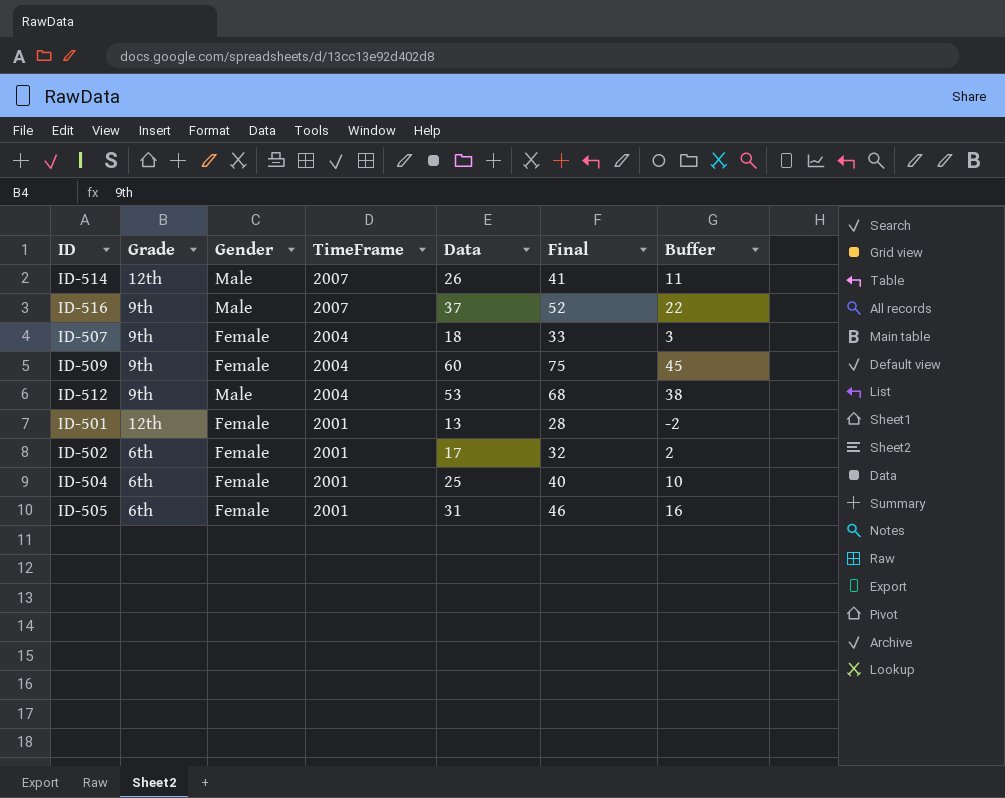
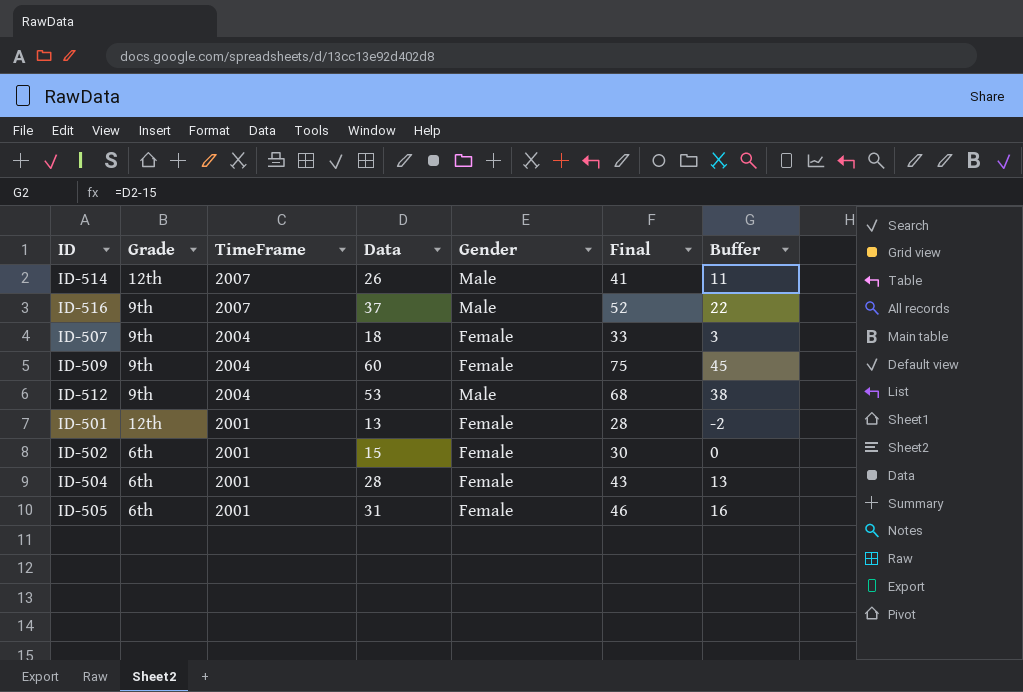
column Gender | position: 3 -> 5
ID-502 | Data: 17 -> 15
ID-502 | Final: 32 -> 30
ID-502 | Buffer: 2 -> 0
ID-504 | Data: 25 -> 28
ID-504 | Final: 40 -> 43
ID-504 | Buffer: 10 -> 13

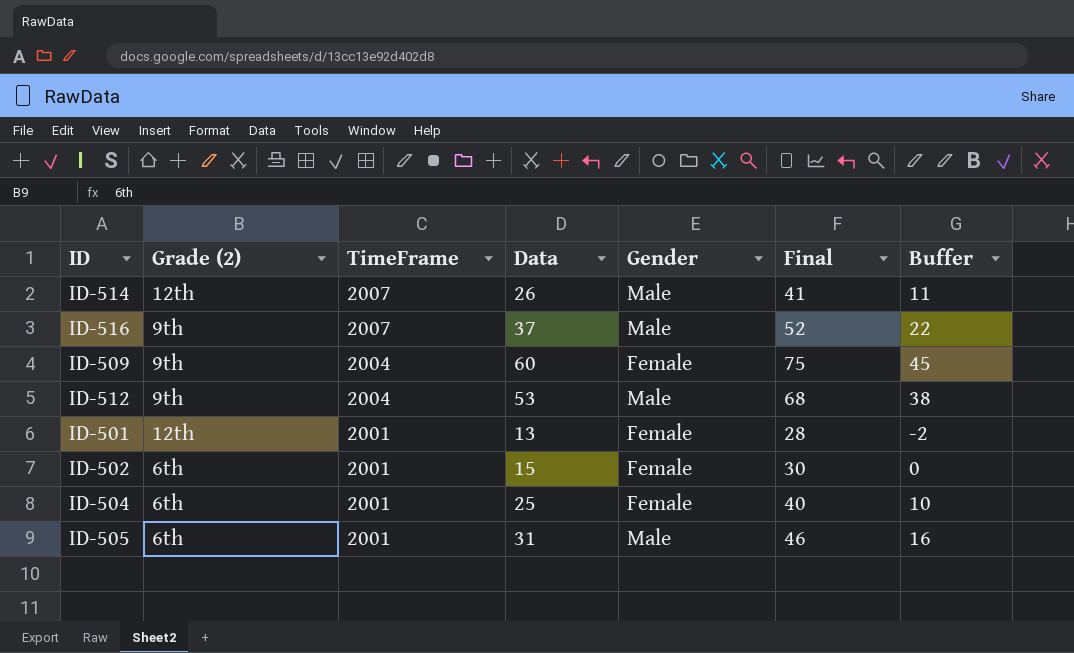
column name: Grade -> Grade (2)
row ID-507: 9th | 2004 | 18 | Female | 33 | 3 -> none
ID-504 | Data: 28 -> 25
ID-504 | Final: 43 -> 40
ID-504 | Buffer: 13 -> 10
ID-505 | Gender: Female -> Male

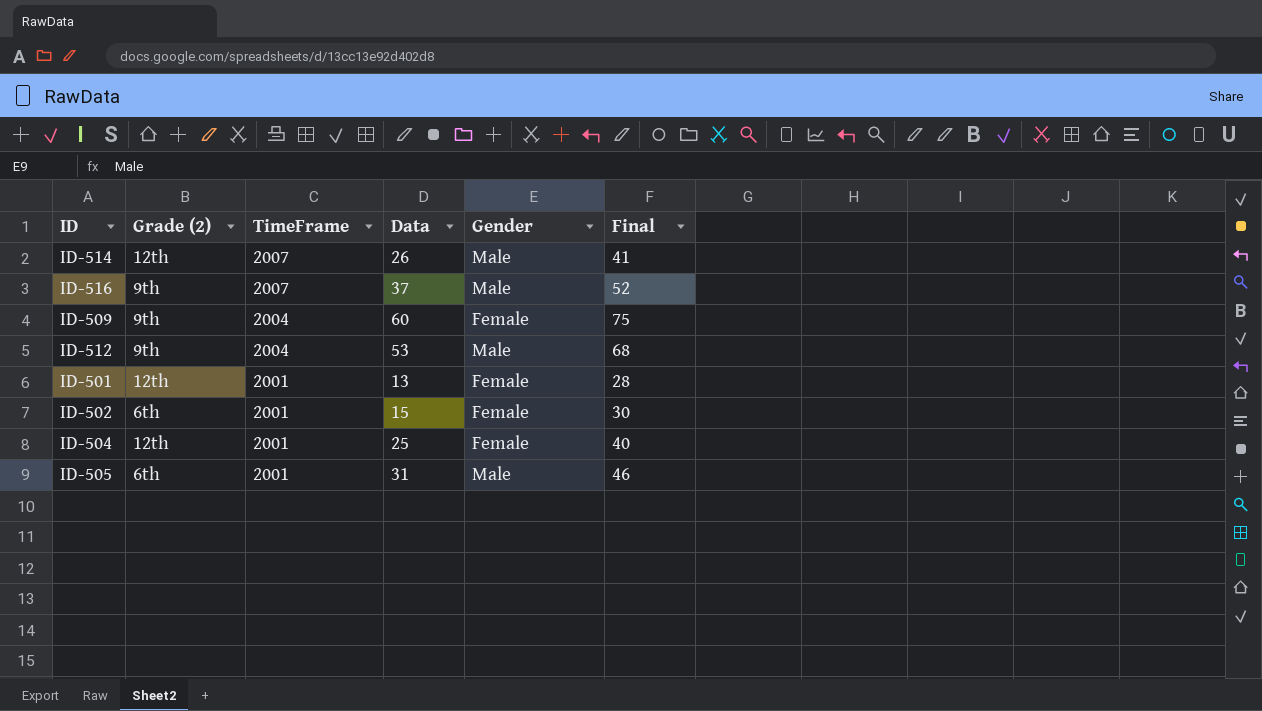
column Buffer | formula: [Data] - 15 -> none
ID-504 | Grade (2): 6th -> 12th

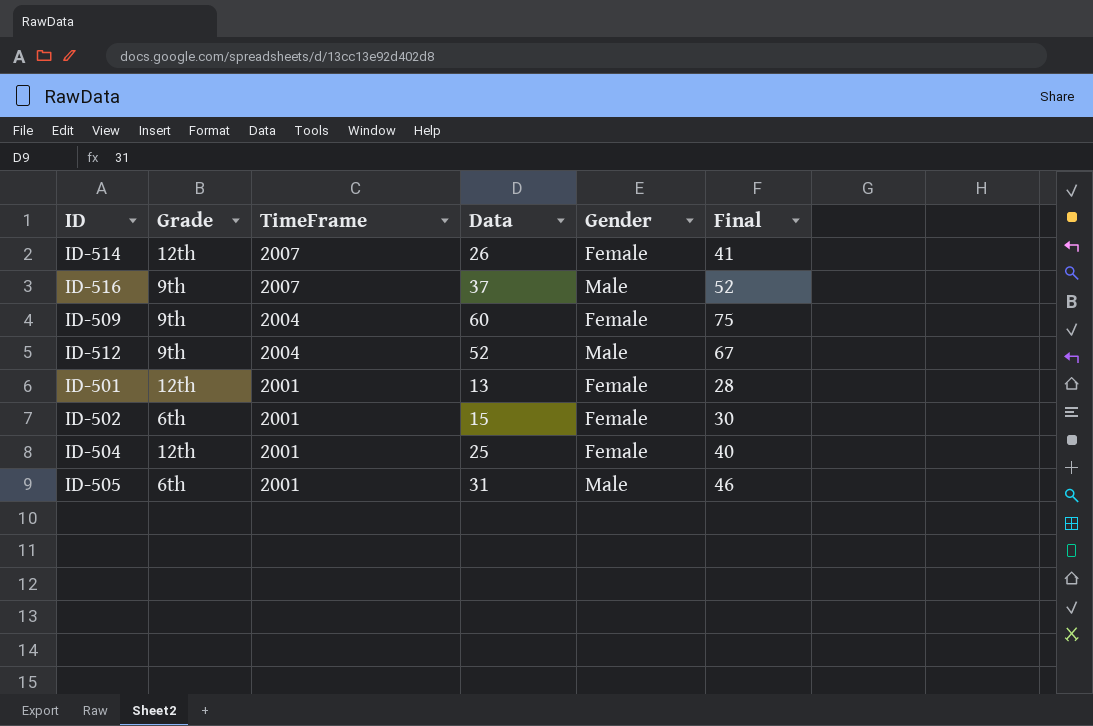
column name: Grade (2) -> Grade
ID-514 | Gender: Male -> Female
ID-512 | Data: 53 -> 52
ID-512 | Final: 68 -> 67

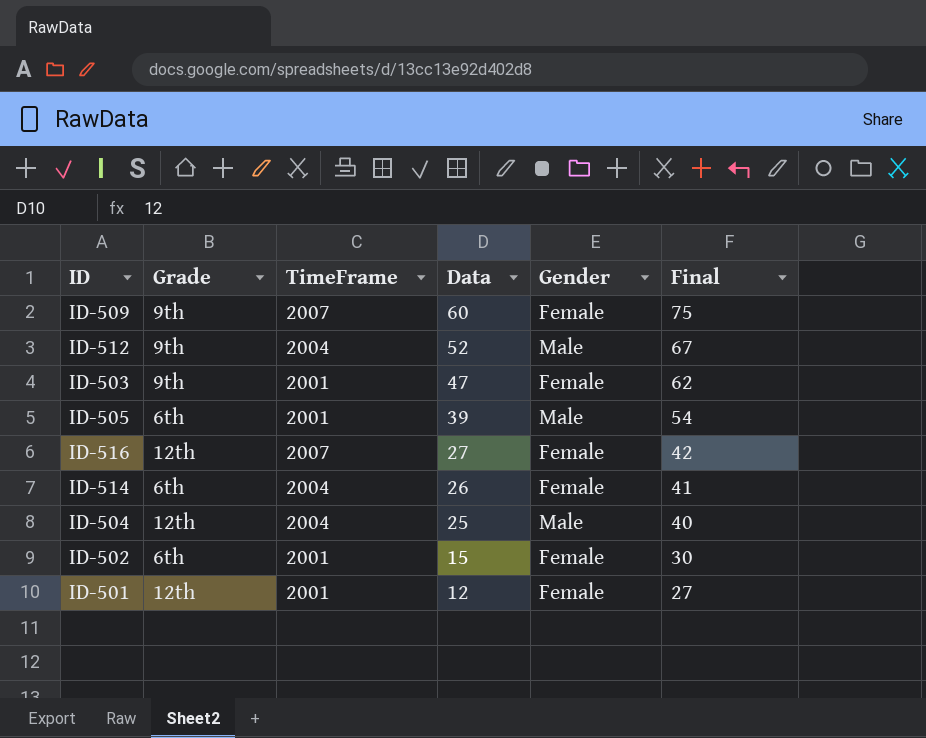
row order: TimeFrame descending -> Data descending
ID-509 | TimeFrame: 2004 -> 2007
row ID-503: none -> 9th | 2001 | 47 | Female | 62
ID-505 | Data: 31 -> 39
ID-505 | Final: 46 -> 54
ID-516 | Grade: 9th -> 12th
ID-516 | Data: 37 -> 27
ID-516 | Gender: Male -> Female
ID-516 | Final: 52 -> 42
ID-514 | Grade: 12th -> 6th
ID-514 | TimeFrame: 2007 -> 2004
ID-504 | TimeFrame: 2001 -> 2004
ID-504 | Gender: Female -> Male
ID-501 | Data: 13 -> 12
ID-501 | Final: 28 -> 27

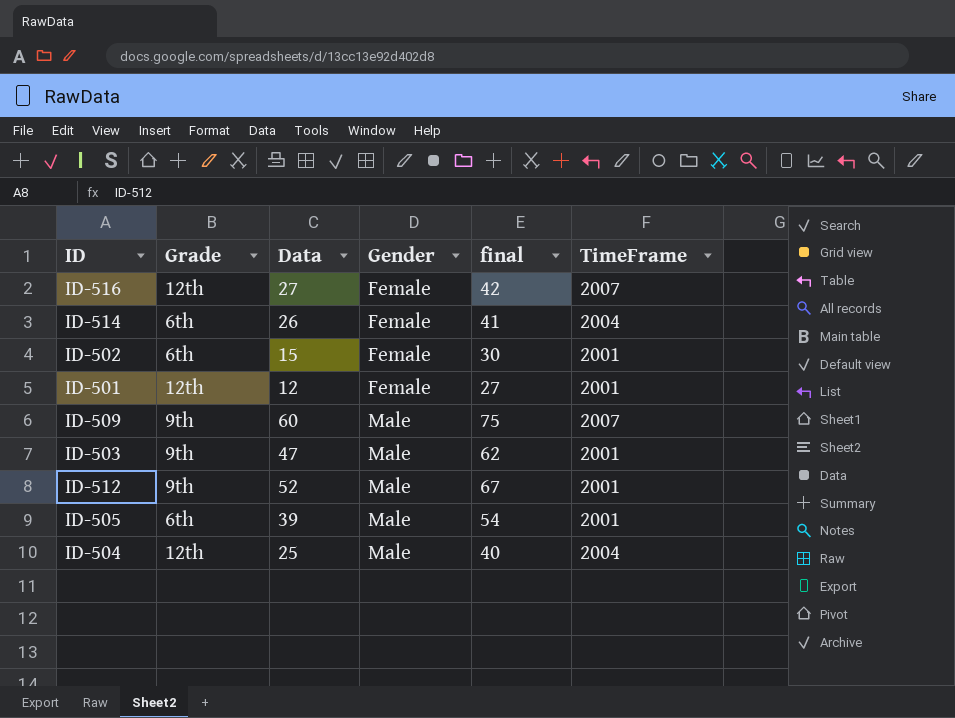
row order: Data descending -> Gender ascending
column name: Final -> final
column TimeFrame | position: 3 -> 6
ID-509 | Gender: Female -> Male
ID-503 | Gender: Female -> Male
ID-512 | TimeFrame: 2004 -> 2001

